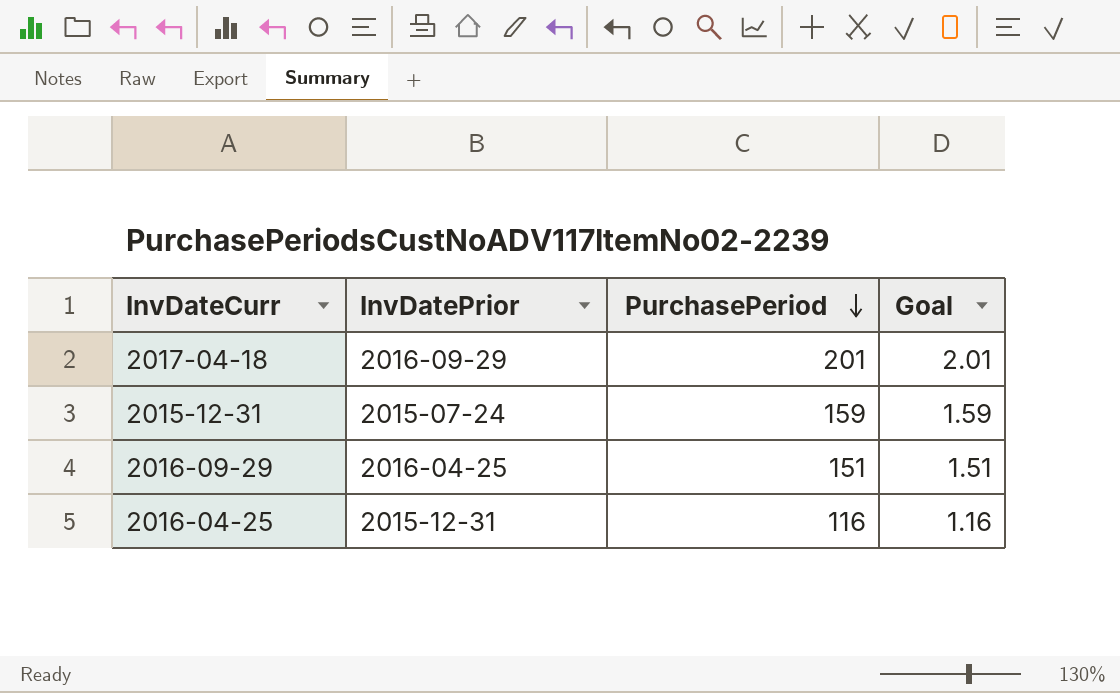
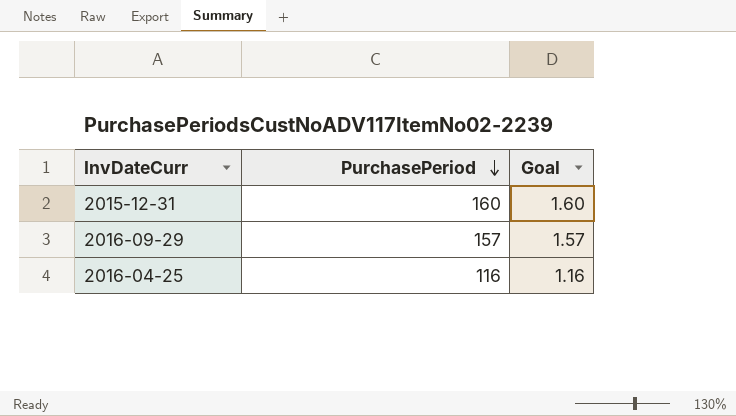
column InvDatePrior | position: 2 -> none
row 2017-04-18: 2016-09-29 | 201 | 2.01 -> none
2015-12-31 | PurchasePeriod: 159 -> 160
2015-12-31 | Goal: 1.59 -> 1.60
2016-09-29 | PurchasePeriod: 151 -> 157
2016-09-29 | Goal: 1.51 -> 1.57

